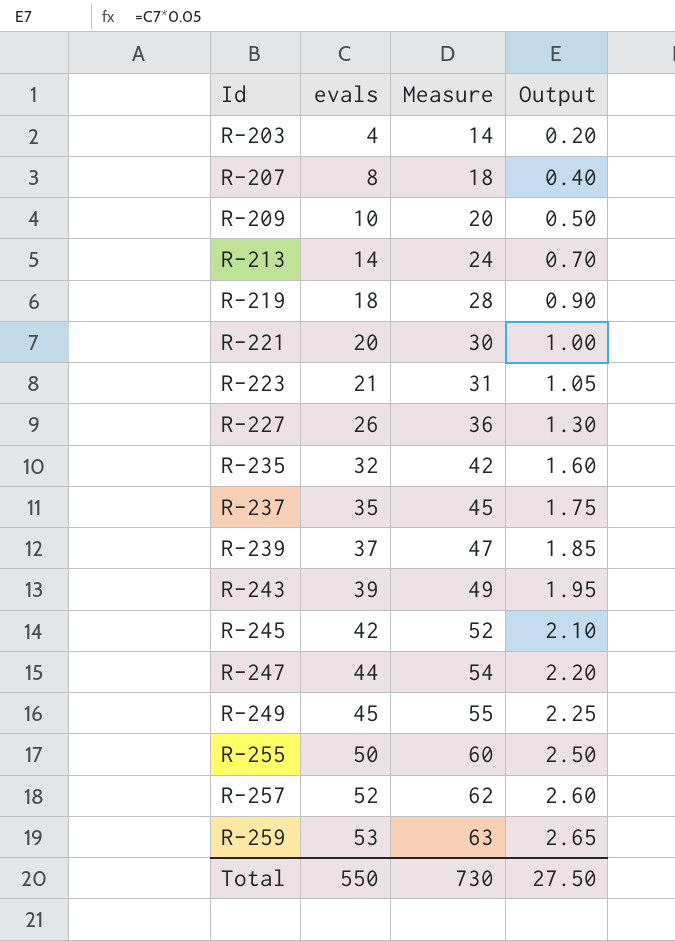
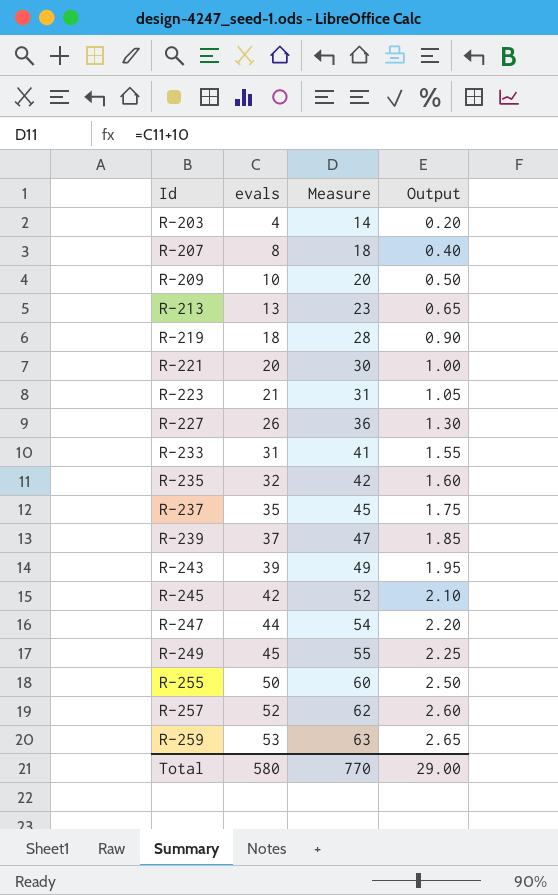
R-213 | evals: 14 -> 13
R-213 | Measure: 24 -> 23
R-213 | Output: 0.70 -> 0.65
row R-233: none -> 31 | 41 | 1.55
Total | evals: 550 -> 580
Total | Measure: 730 -> 770
Total | Output: 27.50 -> 29.00

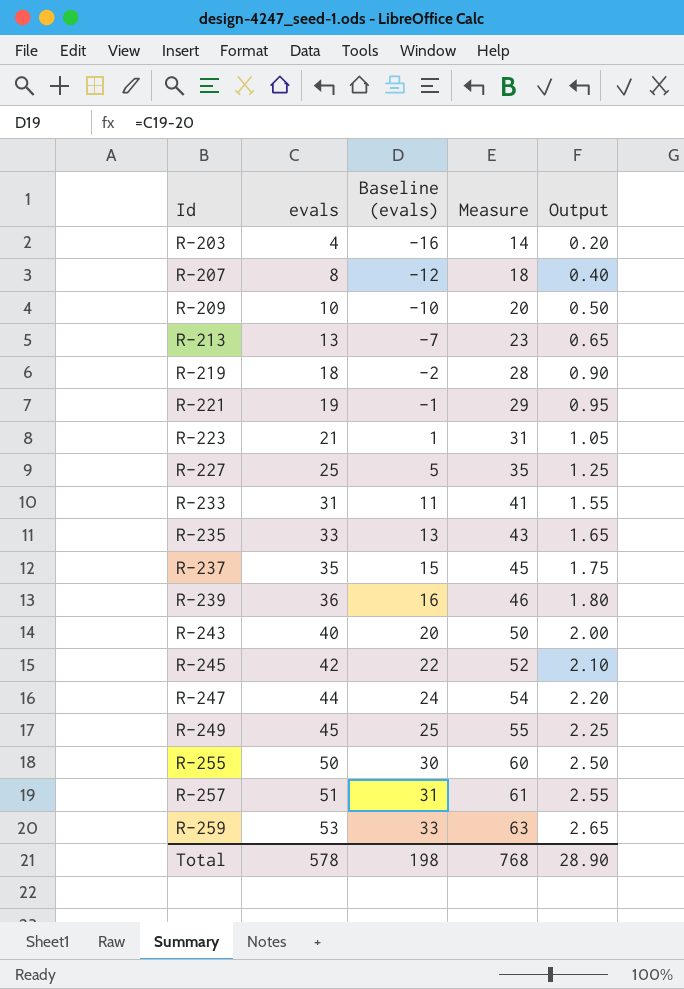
column Baseline (evals) | formula: none -> [evals] - 20
R-221 | evals: 20 -> 19
R-221 | Measure: 30 -> 29
R-221 | Output: 1.00 -> 0.95
R-227 | evals: 26 -> 25
R-227 | Measure: 36 -> 35
R-227 | Output: 1.30 -> 1.25
R-235 | evals: 32 -> 33
R-235 | Measure: 42 -> 43
R-235 | Output: 1.60 -> 1.65
R-239 | evals: 37 -> 36
R-239 | Measure: 47 -> 46
R-239 | Output: 1.85 -> 1.80
R-243 | evals: 39 -> 40
R-243 | Measure: 49 -> 50
R-243 | Output: 1.95 -> 2.00
R-257 | evals: 52 -> 51
R-257 | Measure: 62 -> 61
R-257 | Output: 2.60 -> 2.55
Total | evals: 580 -> 578
Total | Measure: 770 -> 768
Total | Output: 29.00 -> 28.90

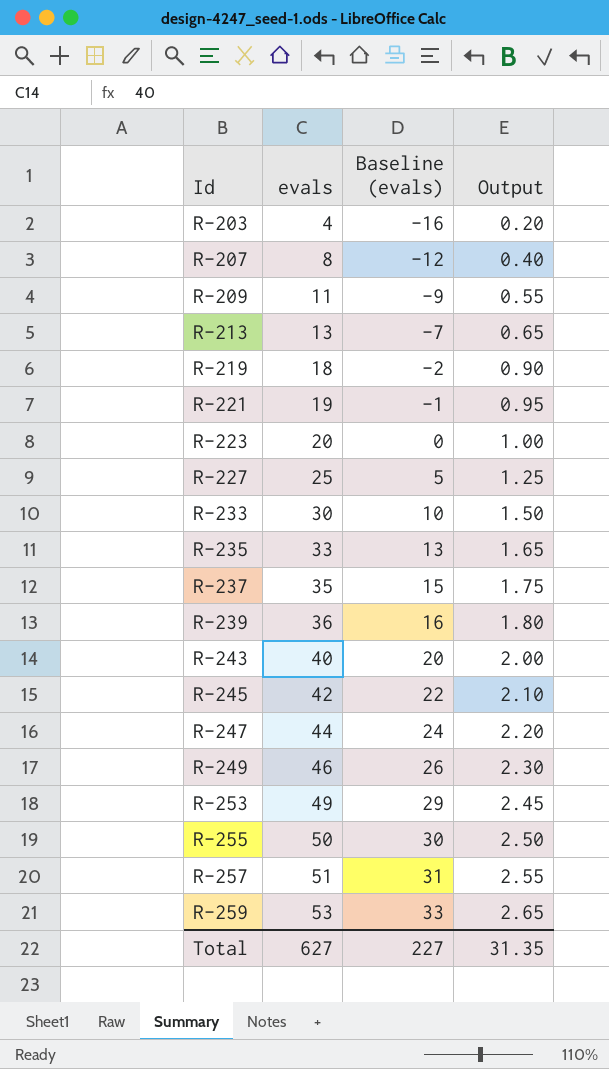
column Measure | formula: [evals] + 10 -> none
R-209 | evals: 10 -> 11
R-209 | Baseline (evals): -10 -> -9
R-209 | Output: 0.50 -> 0.55
R-223 | evals: 21 -> 20
R-223 | Baseline (evals): 1 -> 0
R-223 | Output: 1.05 -> 1.00
R-233 | evals: 31 -> 30
R-233 | Baseline (evals): 11 -> 10
R-233 | Output: 1.55 -> 1.50
R-249 | evals: 45 -> 46
R-249 | Baseline (evals): 25 -> 26
R-249 | Output: 2.25 -> 2.30
row R-253: none -> 49 | 29 | 2.45
Total | evals: 578 -> 627
Total | Baseline (evals): 198 -> 227
Total | Output: 28.90 -> 31.35

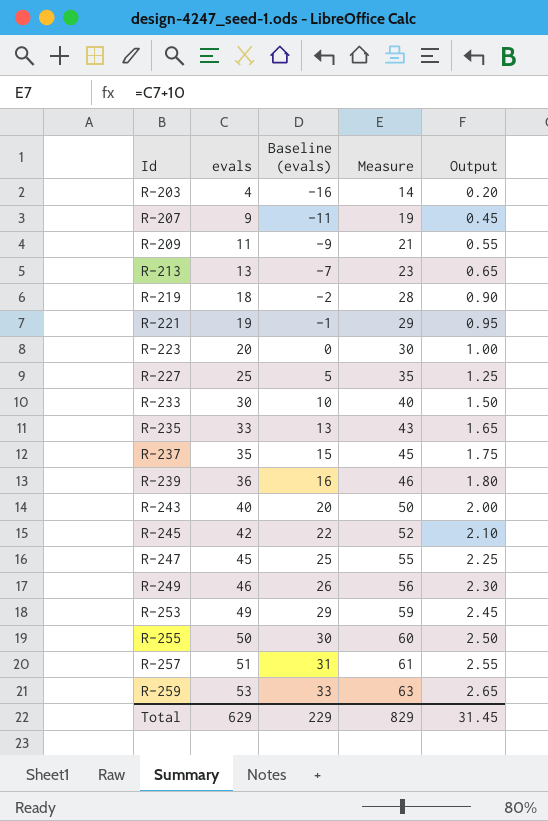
column Measure | formula: none -> [evals] + 10
R-207 | evals: 8 -> 9
R-207 | Baseline (evals): -12 -> -11
R-207 | Output: 0.40 -> 0.45
R-247 | evals: 44 -> 45
R-247 | Baseline (evals): 24 -> 25
R-247 | Output: 2.20 -> 2.25
Total | evals: 627 -> 629
Total | Baseline (evals): 227 -> 229
Total | Output: 31.35 -> 31.45

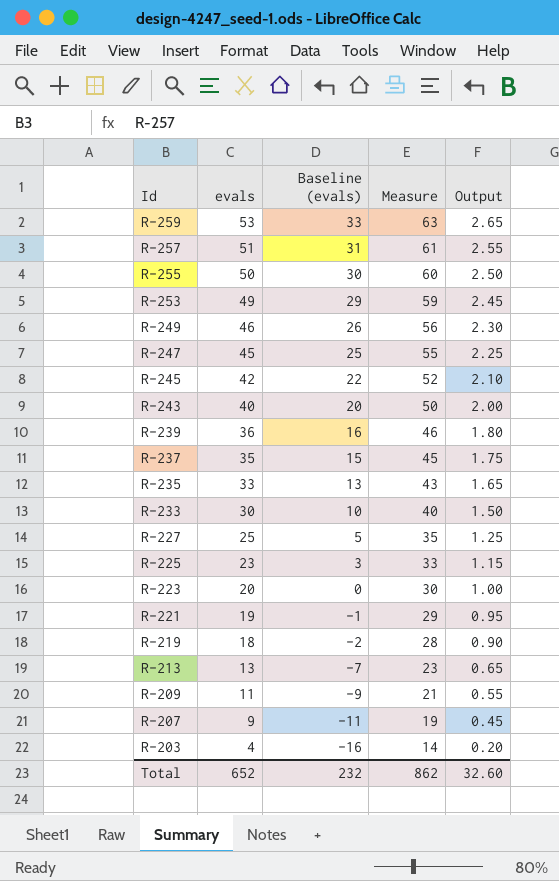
row order: Id ascending -> Id descending
row R-225: none -> 23 | 3 | 33 | 1.15
Total | evals: 629 -> 652
Total | Baseline (evals): 229 -> 232
Total | Measure: 829 -> 862
Total | Output: 31.45 -> 32.60

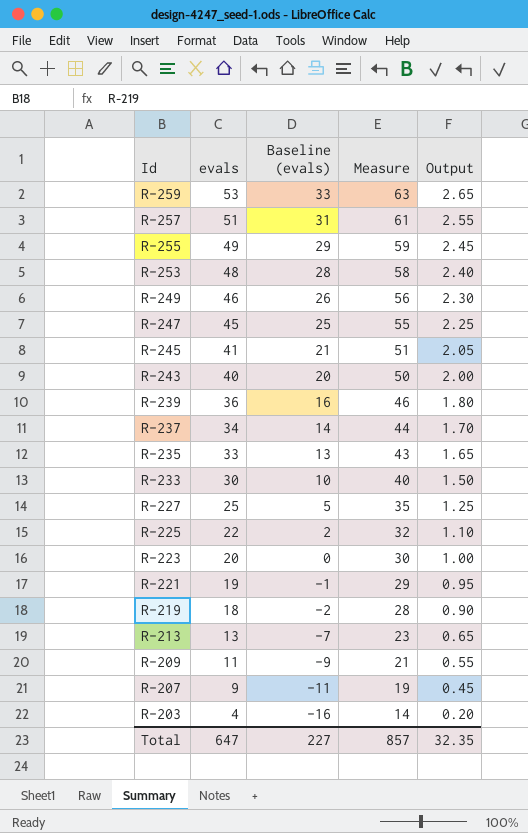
R-255 | evals: 50 -> 49
R-255 | Baseline (evals): 30 -> 29
R-255 | Measure: 60 -> 59
R-255 | Output: 2.50 -> 2.45
R-253 | evals: 49 -> 48
R-253 | Baseline (evals): 29 -> 28
R-253 | Measure: 59 -> 58
R-253 | Output: 2.45 -> 2.40
R-245 | evals: 42 -> 41
R-245 | Baseline (evals): 22 -> 21
R-245 | Measure: 52 -> 51
R-245 | Output: 2.10 -> 2.05
R-237 | evals: 35 -> 34
R-237 | Baseline (evals): 15 -> 14
R-237 | Measure: 45 -> 44
R-237 | Output: 1.75 -> 1.70
R-225 | evals: 23 -> 22
R-225 | Baseline (evals): 3 -> 2
R-225 | Measure: 33 -> 32
R-225 | Output: 1.15 -> 1.10
Total | evals: 652 -> 647
Total | Baseline (evals): 232 -> 227
Total | Measure: 862 -> 857
Total | Output: 32.60 -> 32.35

